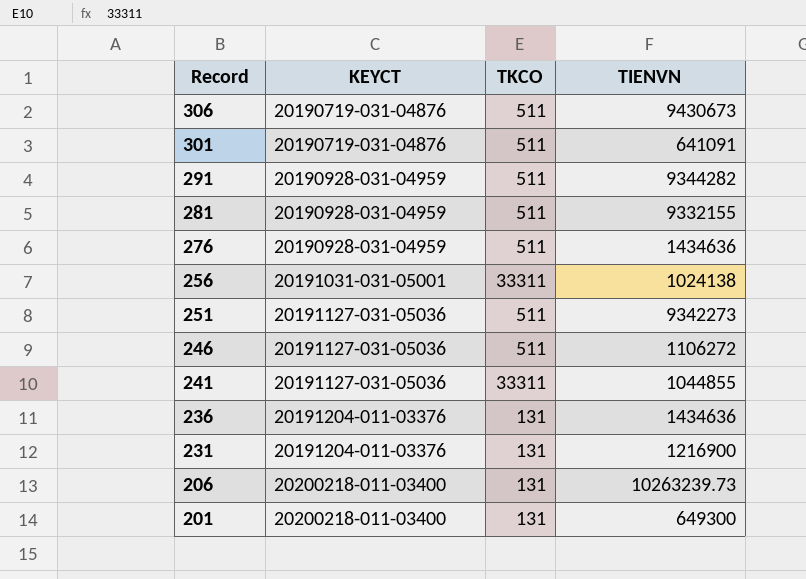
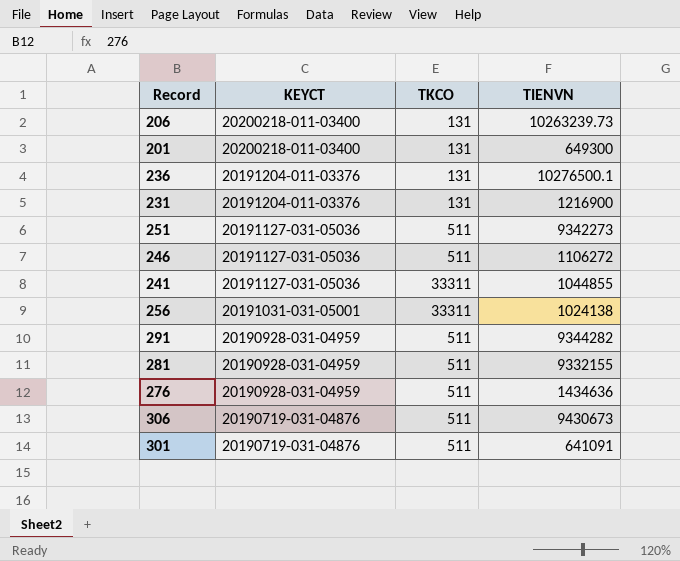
row order: Record descending -> KEYCT descending
236 | TIENVN: 1434636 -> 10276500.1

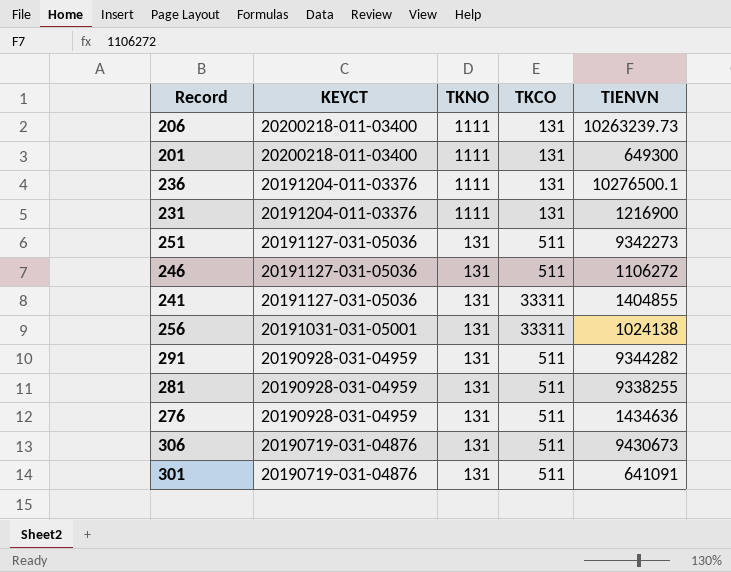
column TKNO | position: none -> 3
241 | TIENVN: 1044855 -> 1404855
281 | TIENVN: 9332155 -> 9338255

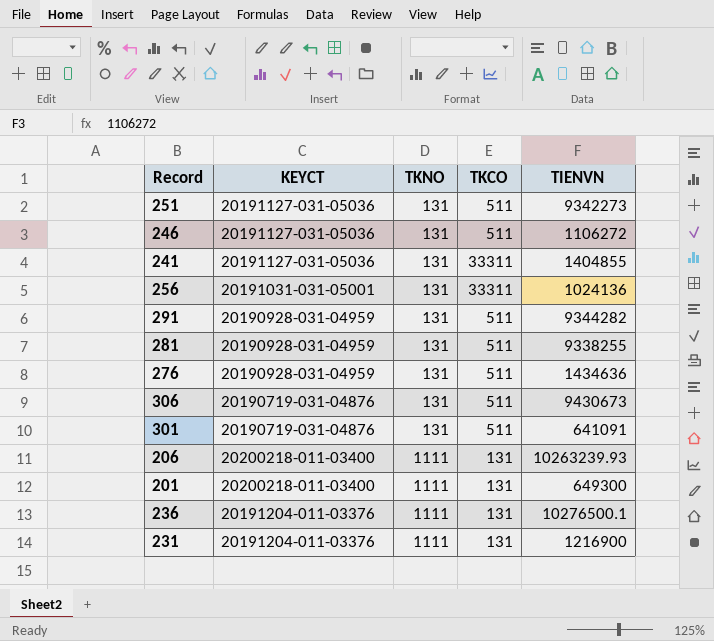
row order: KEYCT descending -> TKNO ascending
256 | TIENVN: 1024138 -> 1024136
206 | TIENVN: 10263239.73 -> 10263239.93

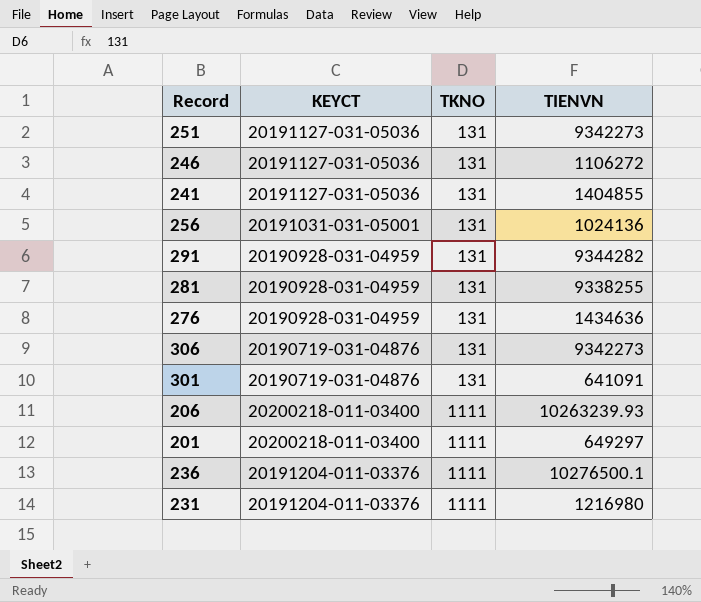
column TKCO | position: 4 -> none
306 | TIENVN: 9430673 -> 9342273
201 | TIENVN: 649300 -> 649297
231 | TIENVN: 1216900 -> 1216980

